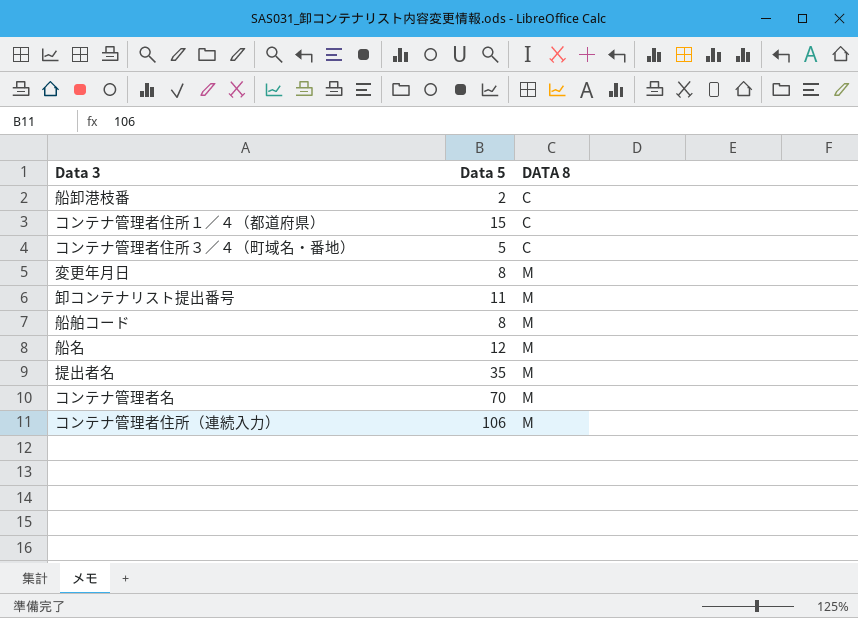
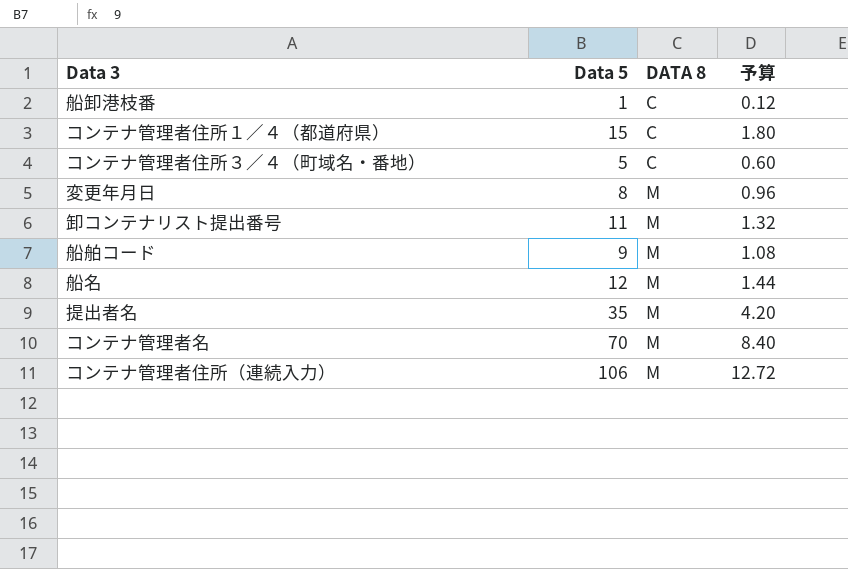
column 予算 | formula: none -> [Data 5] * 0.12
船卸港枝番 | Data 5: 2 -> 1
船舶コード | Data 5: 8 -> 9

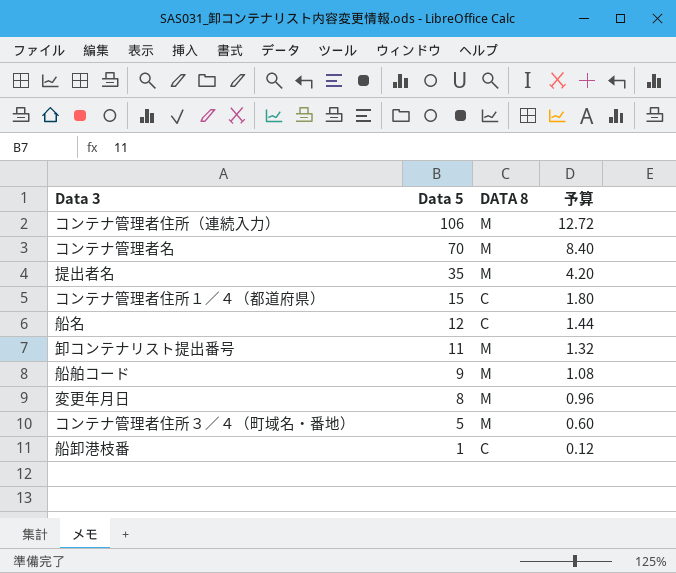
row order: DATA 8 ascending -> Data 5 descending
船名 | DATA 8: M -> C
コンテナ管理者住所３／４（町域名・番地） | DATA 8: C -> M

